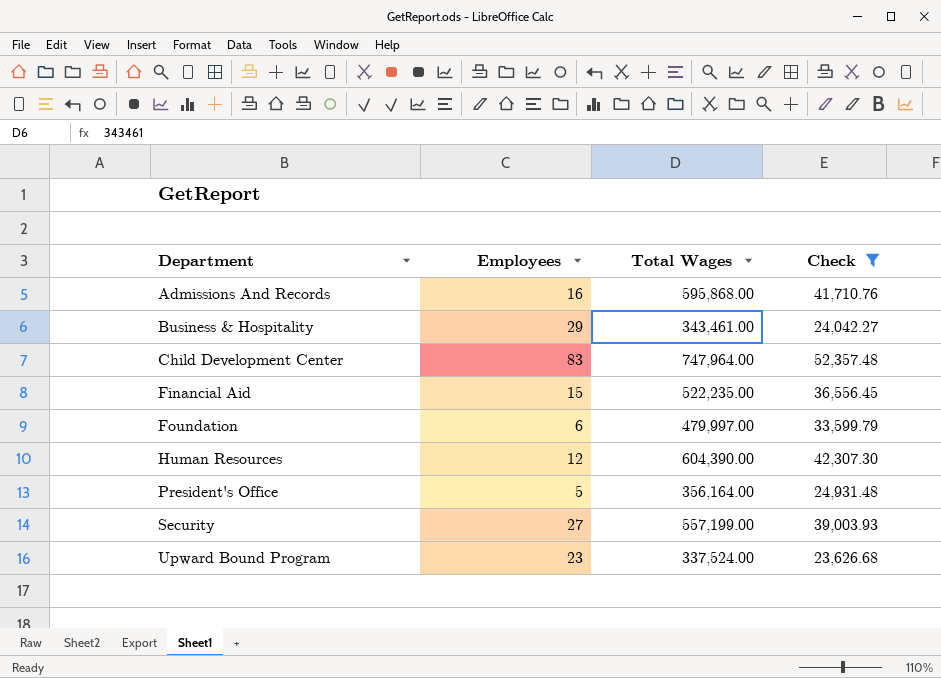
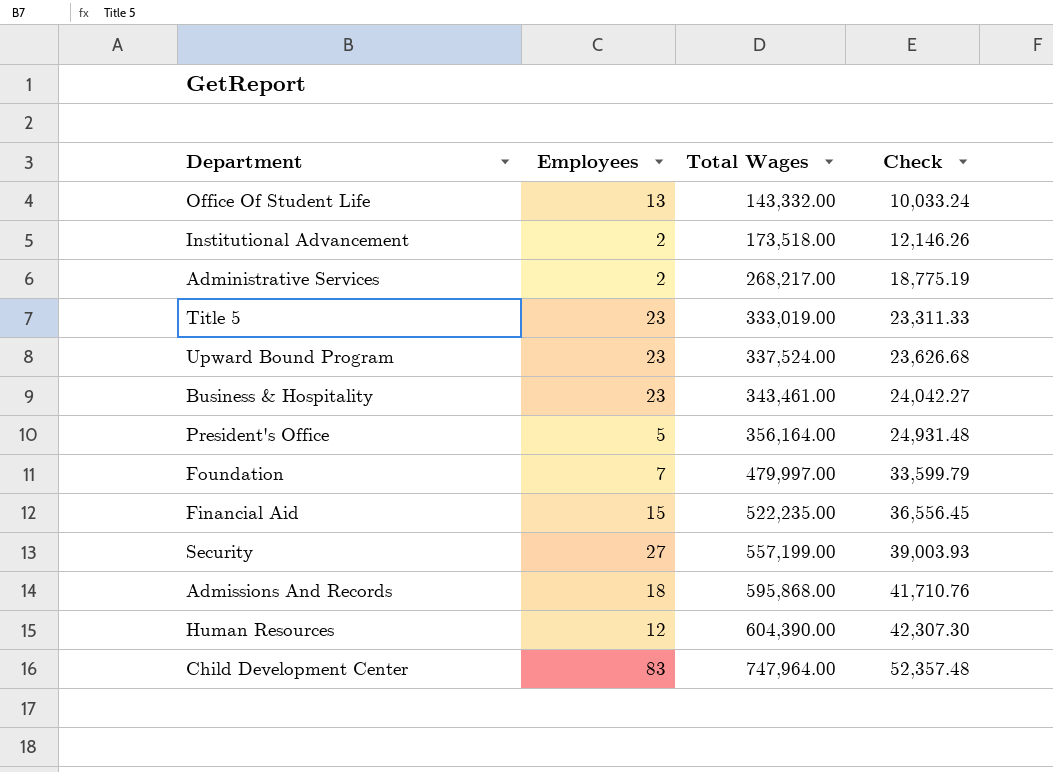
filter: Check >= 23,626.68 -> none
row order: Department ascending -> Total Wages ascending
Business & Hospitality | Employees: 29 -> 23
Foundation | Employees: 6 -> 7
Admissions And Records | Employees: 16 -> 18

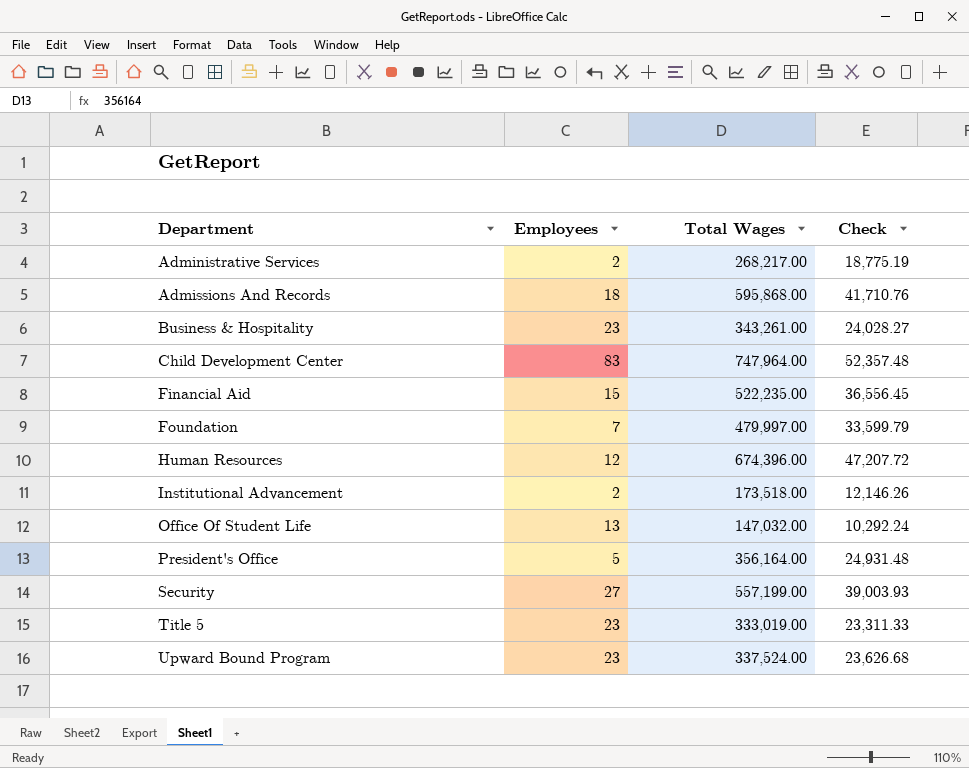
row order: Total Wages ascending -> Department ascending
Business & Hospitality | Total Wages: 343,461.00 -> 343,261.00
Business & Hospitality | Check: 24,042.27 -> 24,028.27
Human Resources | Total Wages: 604,390.00 -> 674,396.00
Human Resources | Check: 42,307.30 -> 47,207.72
Office Of Student Life | Total Wages: 143,332.00 -> 147,032.00
Office Of Student Life | Check: 10,033.24 -> 10,292.24

